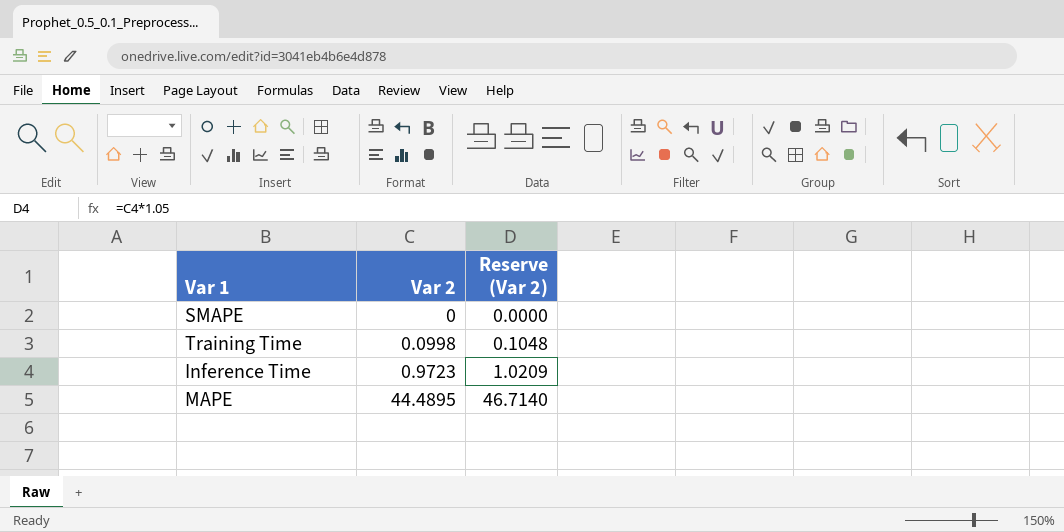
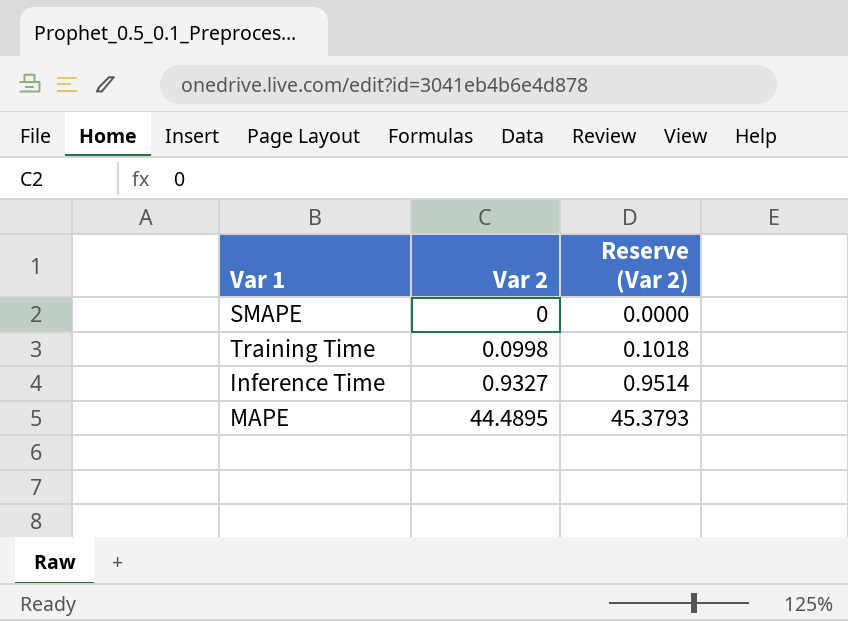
column Reserve (Var 2) | formula: [Var 2] * 1.05 -> [Var 2] * 1.02
Inference Time | Var 2: 0.9723 -> 0.9327

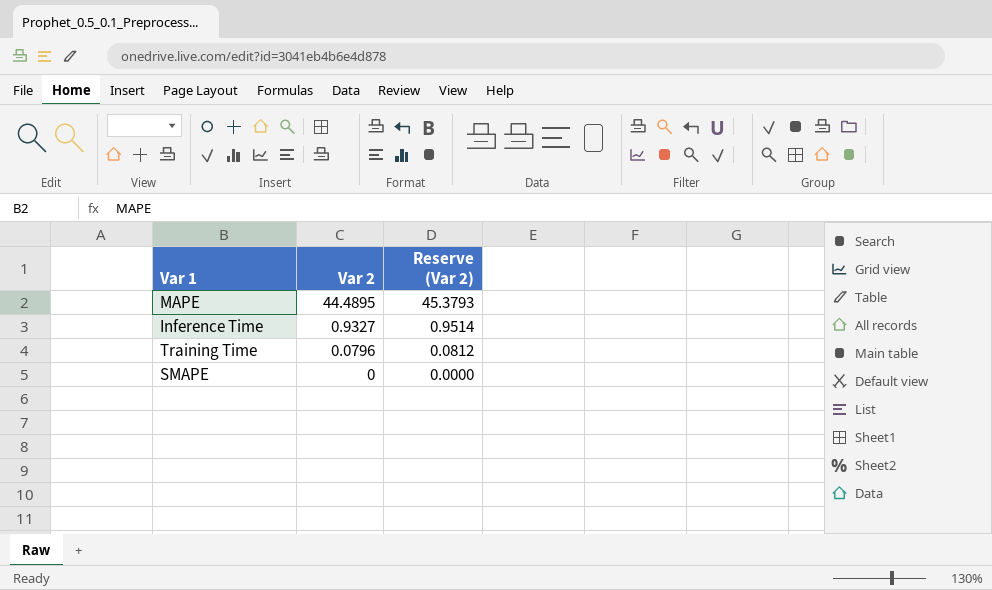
row order: Var 2 ascending -> Var 2 descending
Training Time | Var 2: 0.0998 -> 0.0796
Training Time | Reserve (Var 2): 0.1018 -> 0.0812

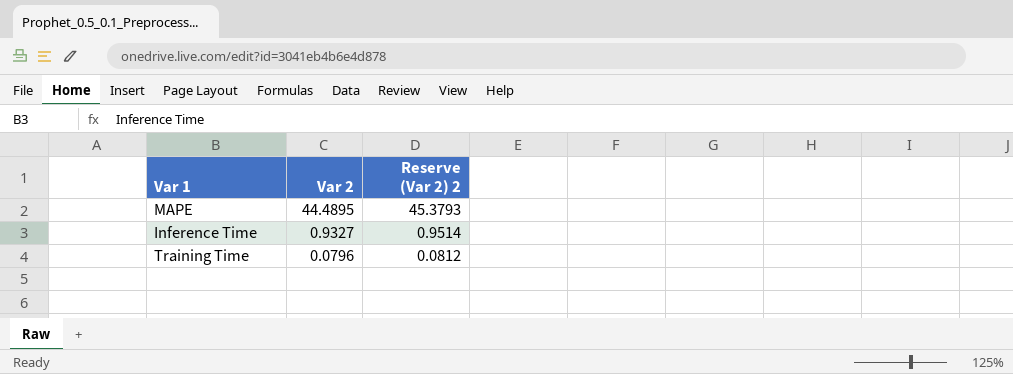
column name: Reserve (Var 2) -> Reserve (Var 2) 2
row SMAPE: 0 | 0.0000 -> none

